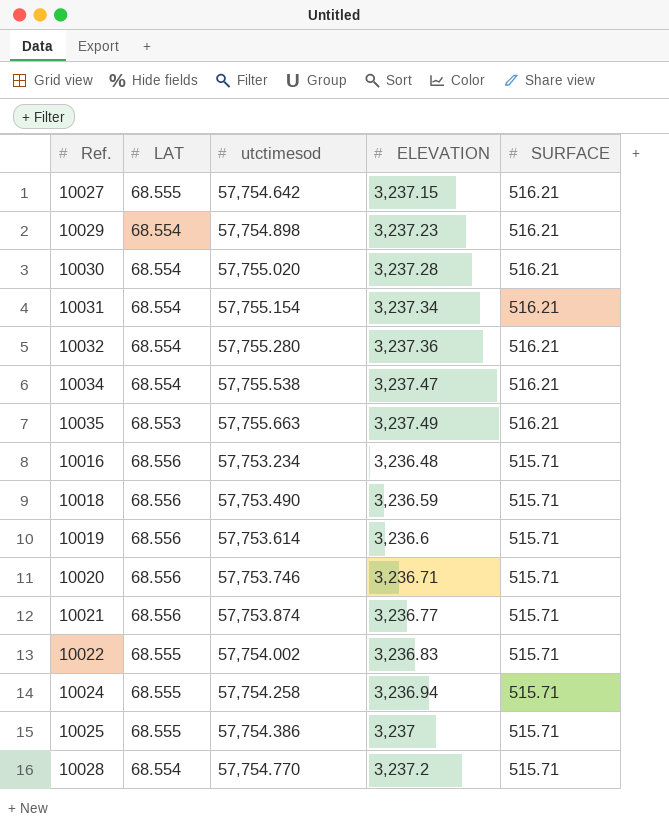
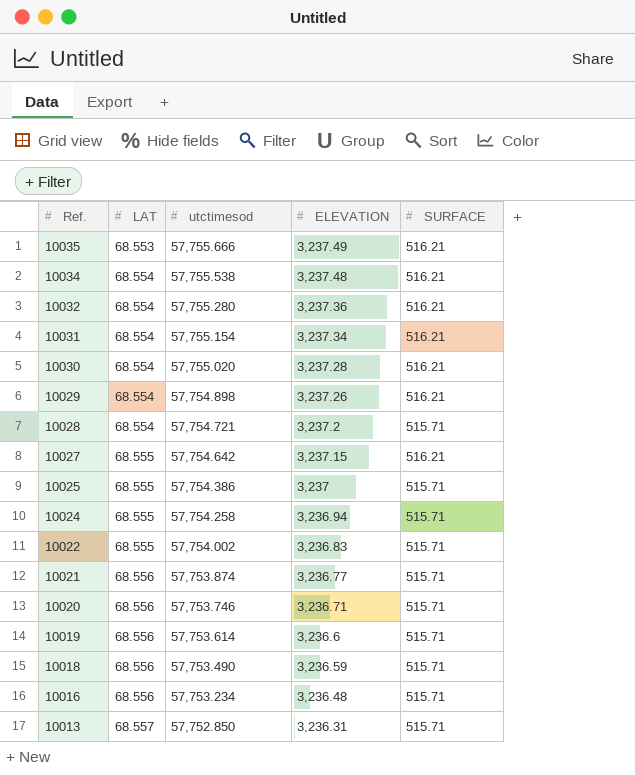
row order: SURFACE descending -> Ref. descending
10035 | utctimesod: 57,755.663 -> 57,755.666
10034 | ELEVATION: 3,237.47 -> 3,237.48
10029 | ELEVATION: 3,237.23 -> 3,237.26
10028 | utctimesod: 57,754.770 -> 57,754.721
row 10013: none -> 68.557 | 57,752.850 | 3,236.31 | 515.71

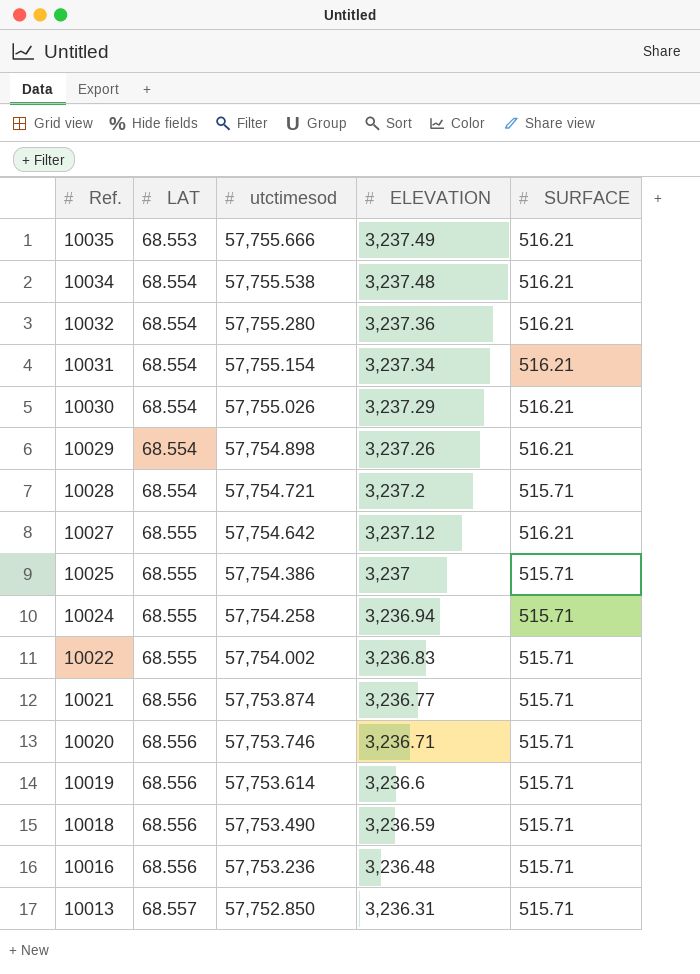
10030 | utctimesod: 57,755.020 -> 57,755.026
10030 | ELEVATION: 3,237.28 -> 3,237.29
10027 | ELEVATION: 3,237.15 -> 3,237.12
10016 | utctimesod: 57,753.234 -> 57,753.236

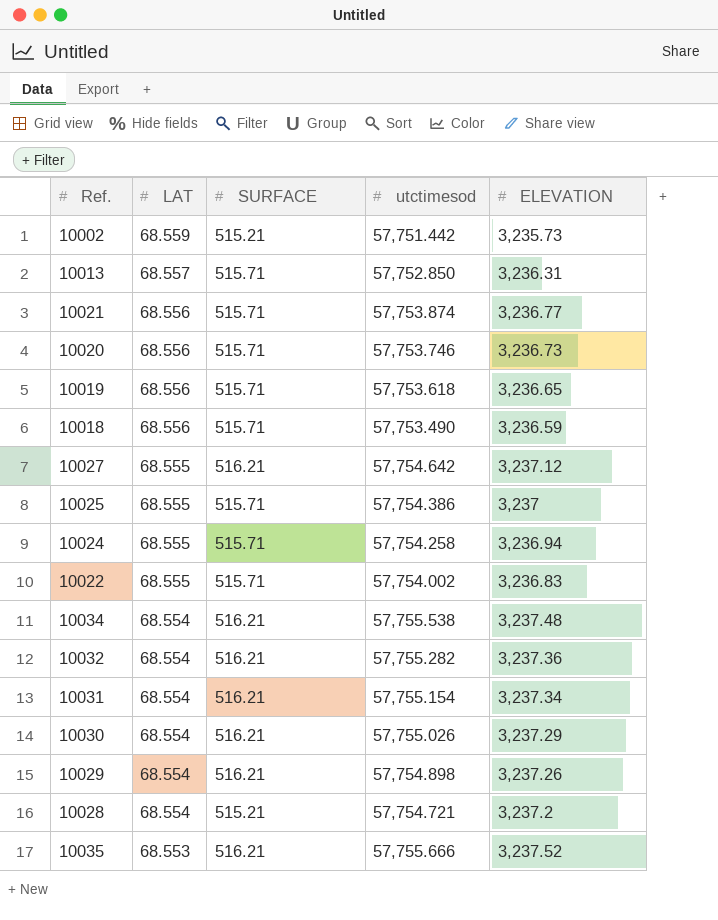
row order: Ref. descending -> LAT descending
column SURFACE | position: 5 -> 3
row 10016: 68.556 | 57,753.236 | 3,236.48 | 515.71 -> none
row 10002: none -> 68.559 | 515.21 | 57,751.442 | 3,235.73
10020 | ELEVATION: 3,236.71 -> 3,236.73
10019 | utctimesod: 57,753.614 -> 57,753.618
10019 | ELEVATION: 3,236.6 -> 3,236.65
10032 | utctimesod: 57,755.280 -> 57,755.282
10028 | SURFACE: 515.71 -> 515.21
10035 | ELEVATION: 3,237.49 -> 3,237.52

